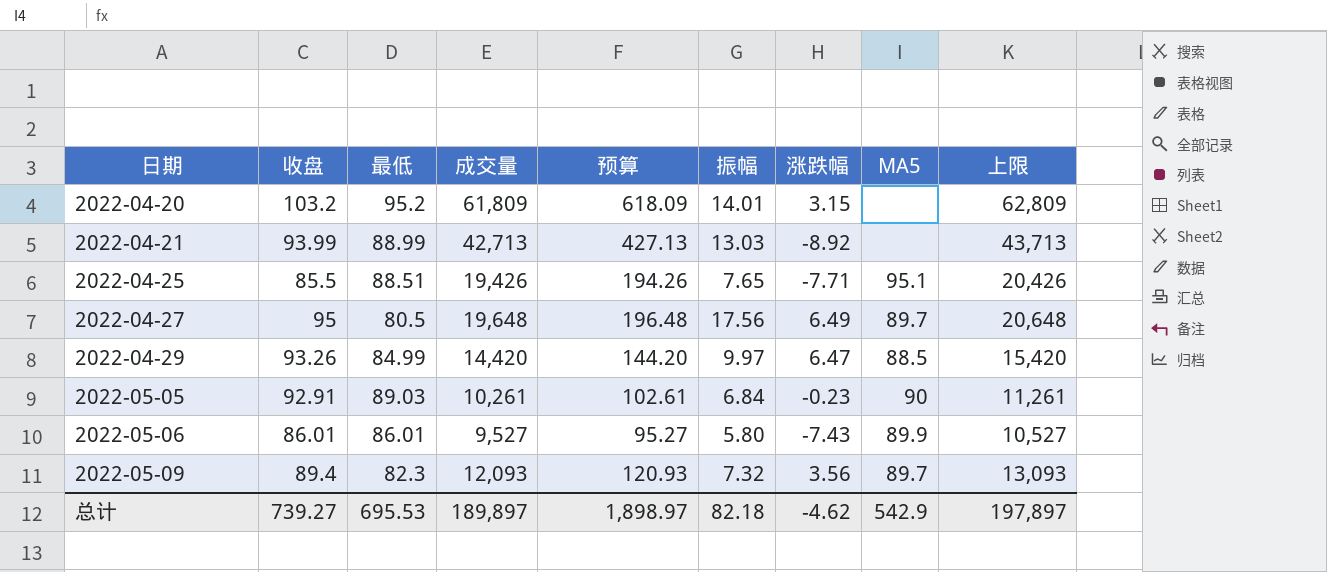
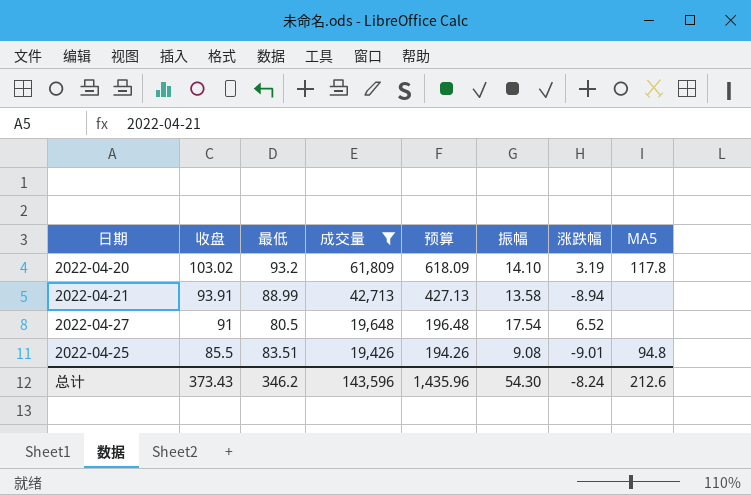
filter: none -> 成交量 >= 19,426
row order: 日期 ascending -> 收盘 descending
column 上限 | formula: [成交量] + 1000 -> none
2022-04-20 | 收盘: 103.2 -> 103.02
2022-04-20 | 最低: 95.2 -> 93.2
2022-04-20 | 振幅: 14.01 -> 14.10
2022-04-20 | 涨跌幅: 3.15 -> 3.19
2022-04-20 | MA5: none -> 117.8
2022-04-21 | 收盘: 93.99 -> 93.91
2022-04-21 | 振幅: 13.03 -> 13.58
2022-04-21 | 涨跌幅: -8.92 -> -8.94
2022-04-27 | 收盘: 95 -> 91
2022-04-27 | 振幅: 17.56 -> 17.54
2022-04-27 | 涨跌幅: 6.49 -> 6.52
2022-04-27 | MA5: 89.7 -> none
2022-04-25 | 最低: 88.51 -> 83.51
2022-04-25 | 振幅: 7.65 -> 9.08
2022-04-25 | 涨跌幅: -7.71 -> -9.01
2022-04-25 | MA5: 95.1 -> 94.8
总计 | 收盘: 739.27 -> 373.43
总计 | 最低: 695.53 -> 346.2
总计 | 成交量: 189,897 -> 143,596
总计 | 预算: 1,898.97 -> 1,435.96
总计 | 振幅: 82.18 -> 54.30
总计 | 涨跌幅: -4.62 -> -8.24
总计 | MA5: 542.9 -> 212.6

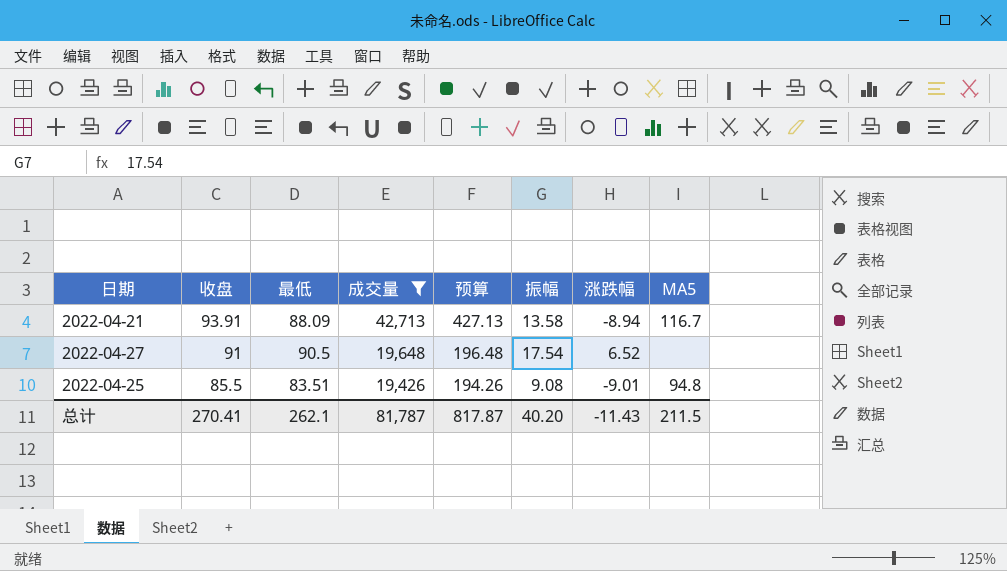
row 2022-04-20: 103.02 | 93.2 | 61,809 | 618.09 | 14.10 | 3.19 | 117.8 -> none
2022-04-21 | 最低: 88.99 -> 88.09
2022-04-21 | MA5: none -> 116.7
2022-04-27 | 最低: 80.5 -> 90.5
总计 | 收盘: 373.43 -> 270.41
总计 | 最低: 346.2 -> 262.1
总计 | 成交量: 143,596 -> 81,787
总计 | 预算: 1,435.96 -> 817.87
总计 | 振幅: 54.30 -> 40.20
总计 | 涨跌幅: -8.24 -> -11.43
总计 | MA5: 212.6 -> 211.5

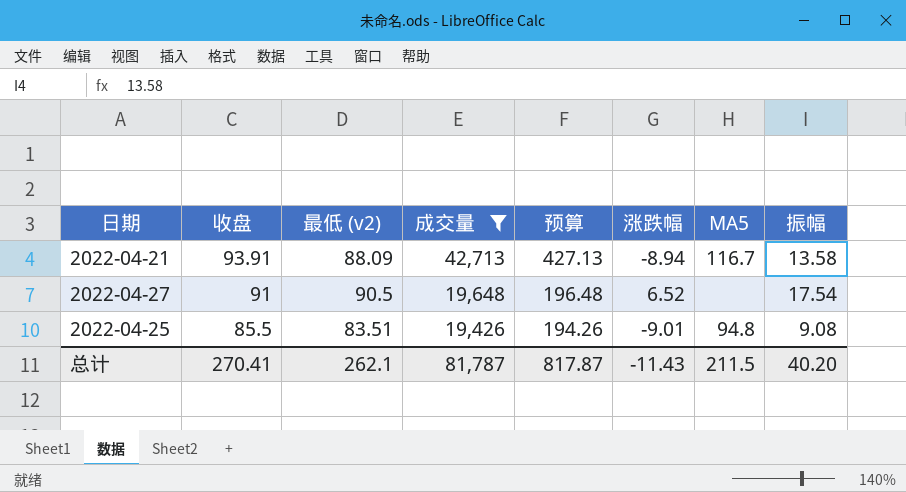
column name: 最低 -> 最低 (v2)
column 振幅 | position: 6 -> 8

